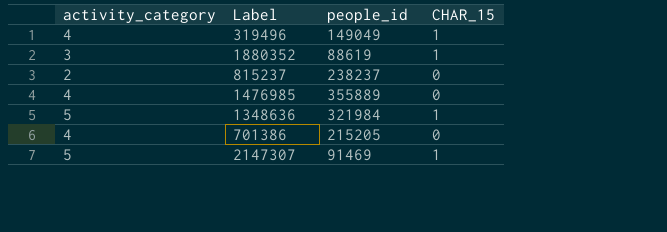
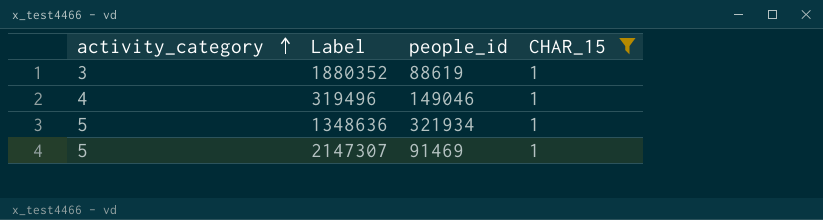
filter: none -> CHAR_15 = 1
row order: none -> activity_category ascending
319496 | people_id: 149049 -> 149046
1348636 | people_id: 321984 -> 321934

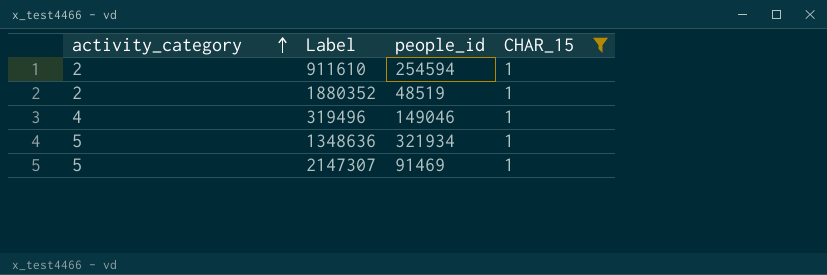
row 911610: none -> 2 | 254594 | 1
1880352 | activity_category: 3 -> 2
1880352 | people_id: 88619 -> 48519

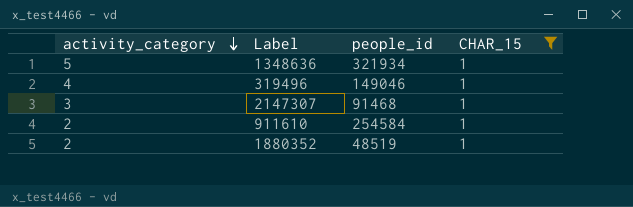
row order: activity_category ascending -> activity_category descending
2147307 | activity_category: 5 -> 3
2147307 | people_id: 91469 -> 91468
911610 | people_id: 254594 -> 254584

